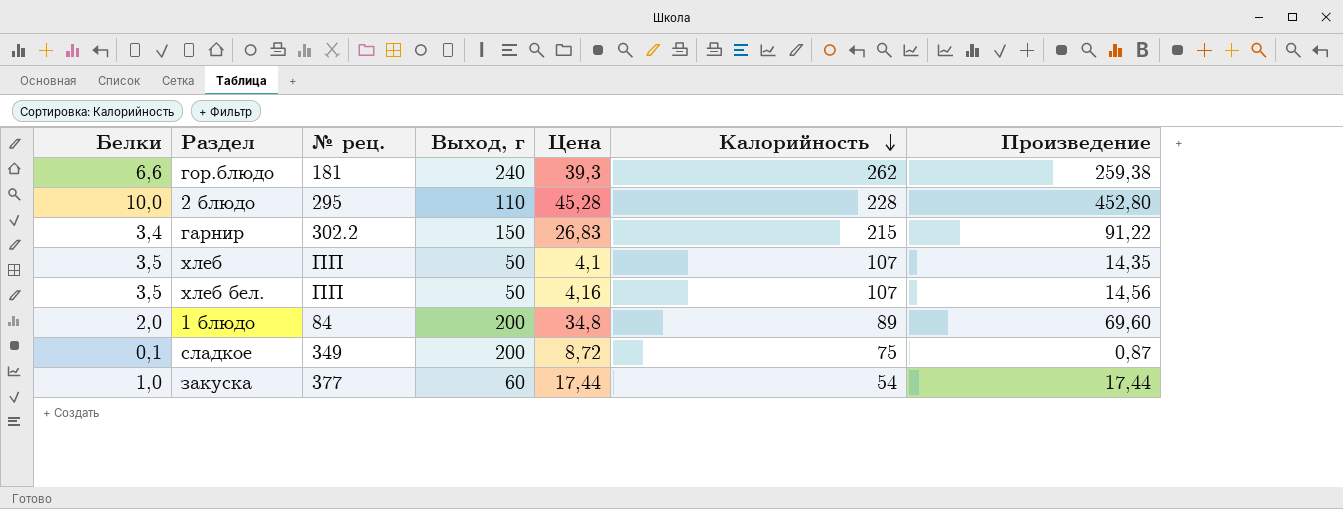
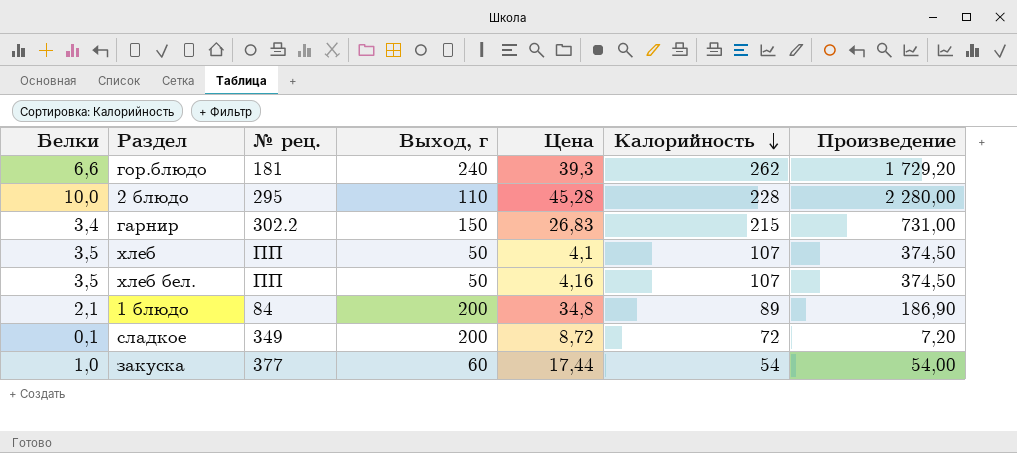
column Произведение | formula: [Белки] * [Цена] -> [Белки] * [Калорийность]
1 блюдо | Белки: 2,0 -> 2,1
сладкое | Калорийность: 75 -> 72

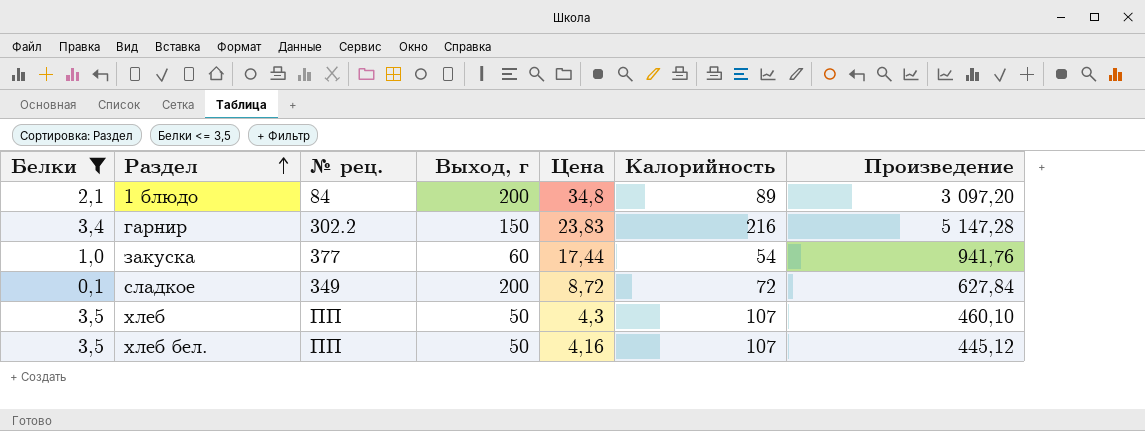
filter: none -> Белки <= 3,5
row order: Калорийность descending -> Раздел ascending
column Произведение | formula: [Белки] * [Калорийность] -> [Цена] * [Калорийность]
гарнир | Цена: 26,83 -> 23,83
гарнир | Калорийность: 215 -> 216
хлеб | Цена: 4,1 -> 4,3

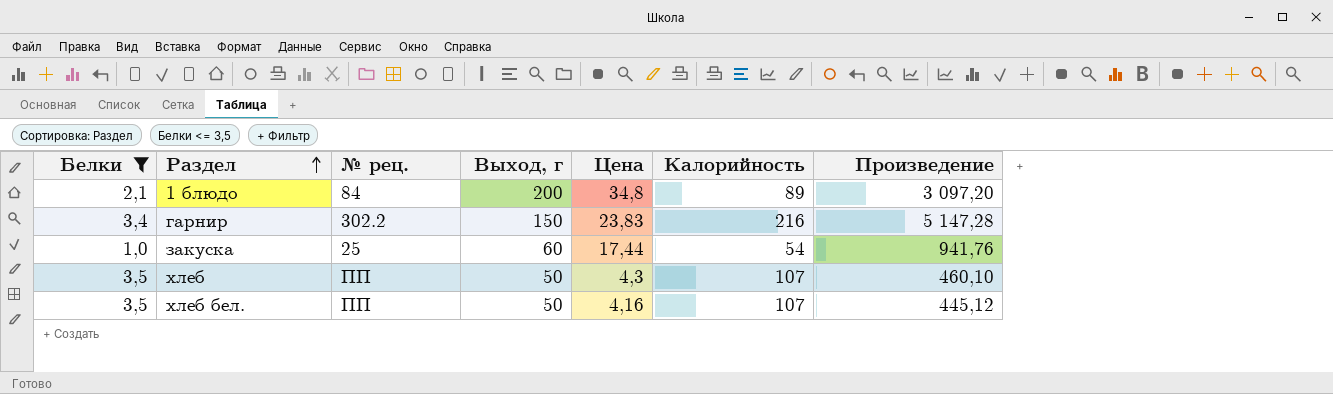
row сладкое: 0,1 | 349 | 200 | 8,72 | 72 | 627,84 -> none
закуска | № рец.: 377 -> 25

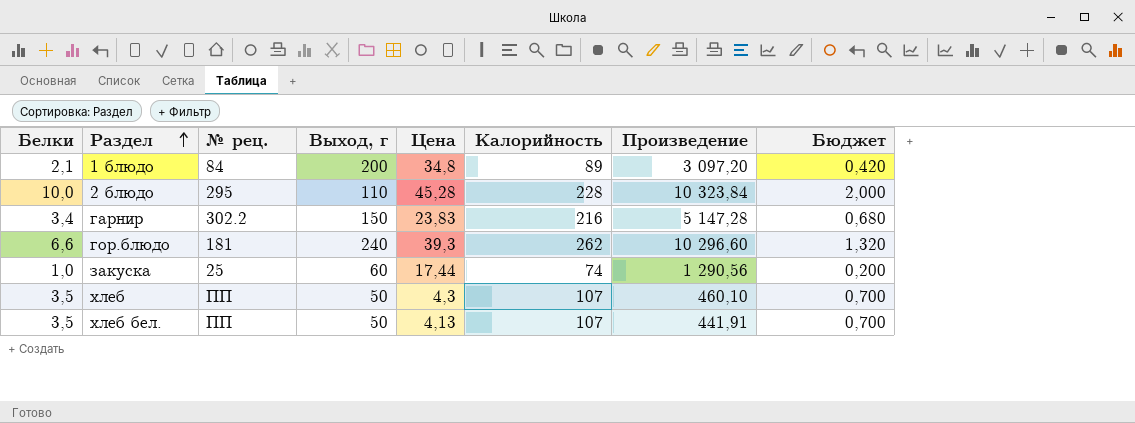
filter: Белки <= 3,5 -> none
column Бюджет | formula: none -> [Белки] * 0,2
закуска | Калорийность: 54 -> 74
закуска | Произведение: 941,76 -> 1 290,56
хлеб бел. | Цена: 4,16 -> 4,13
хлеб бел. | Произведение: 445,12 -> 441,91

